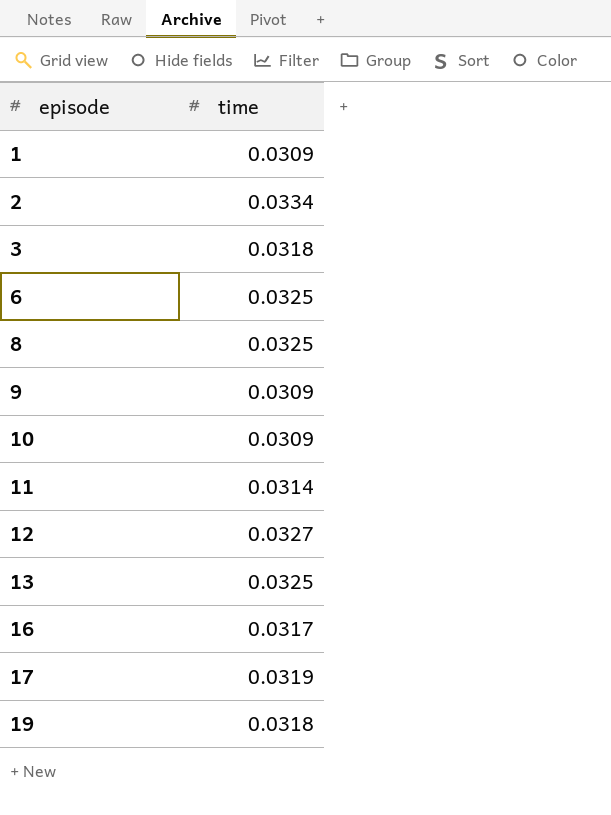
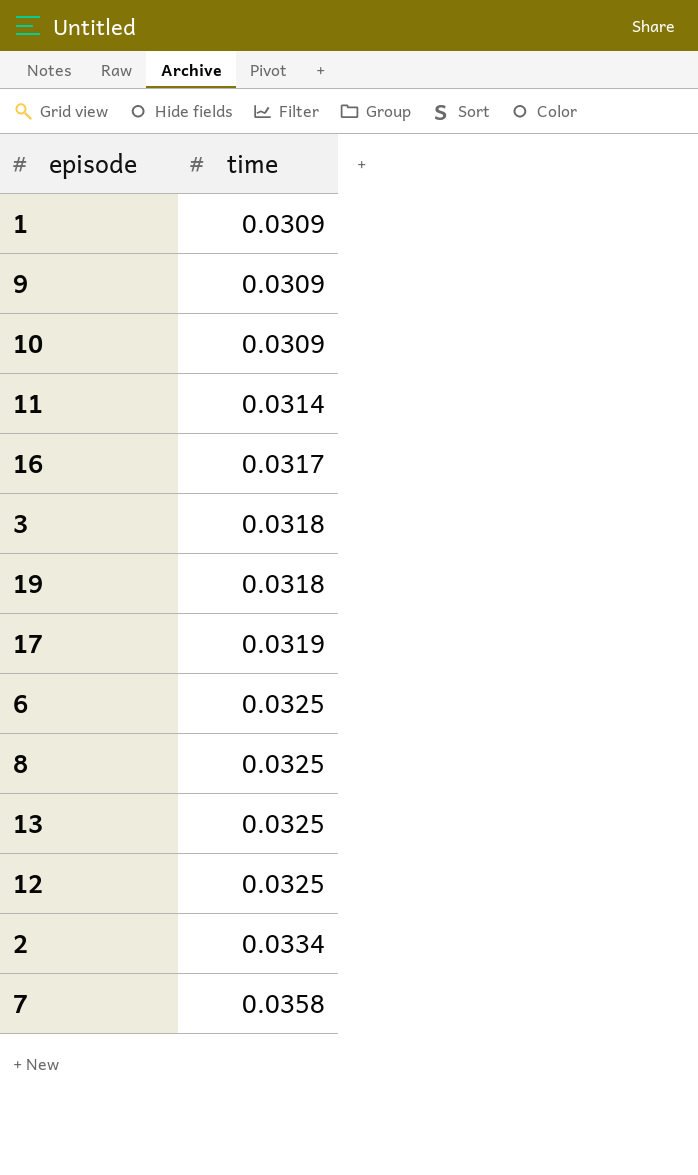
row order: episode ascending -> time ascending
12 | time: 0.0327 -> 0.0325
row 7: none -> 0.0358

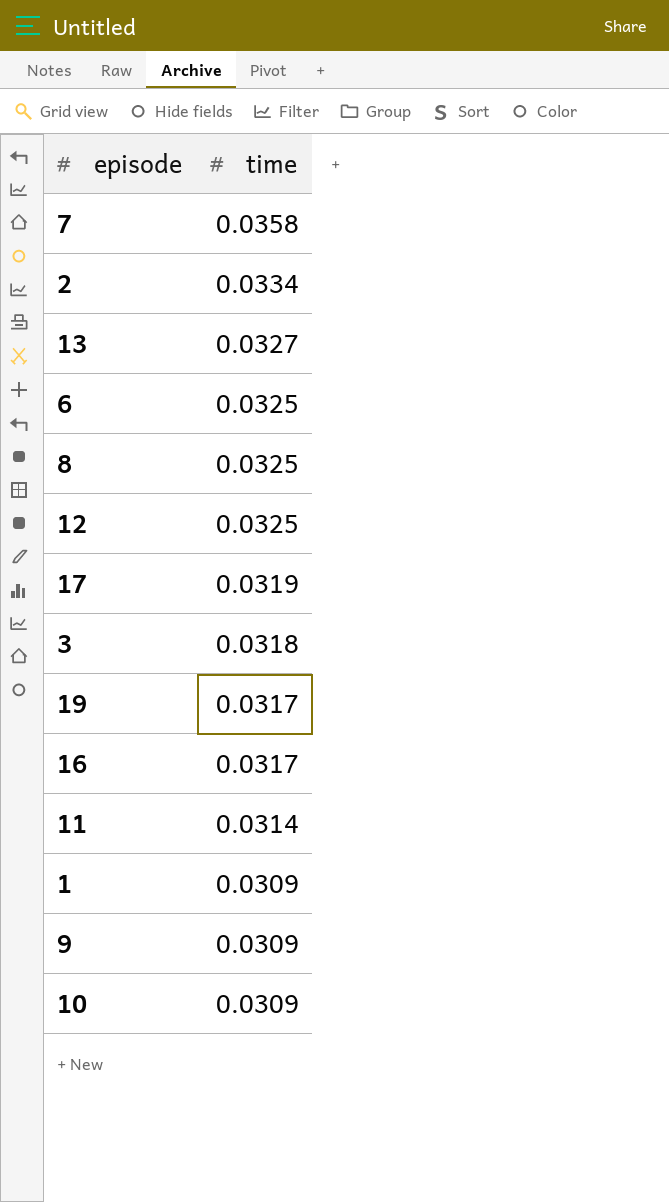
row order: time ascending -> time descending
13 | time: 0.0325 -> 0.0327
19 | time: 0.0318 -> 0.0317

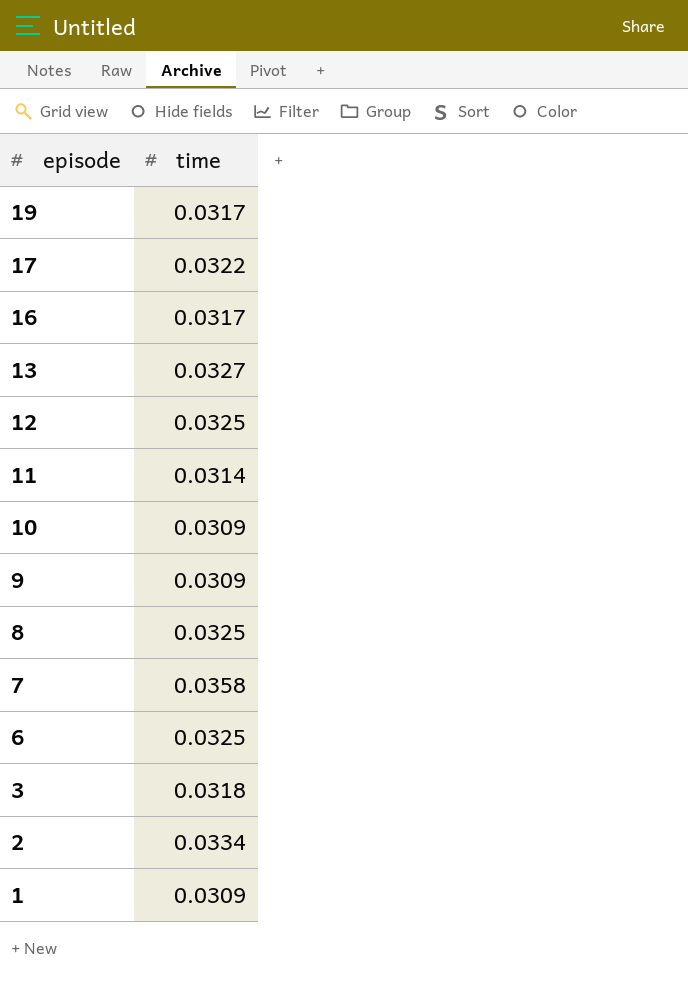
row order: time descending -> episode descending
17 | time: 0.0319 -> 0.0322

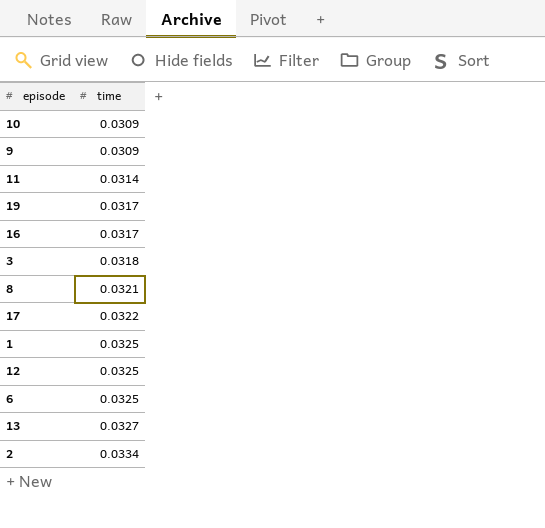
row order: episode descending -> time ascending
row 7: 0.0358 -> none
8 | time: 0.0325 -> 0.0321
1 | time: 0.0309 -> 0.0325

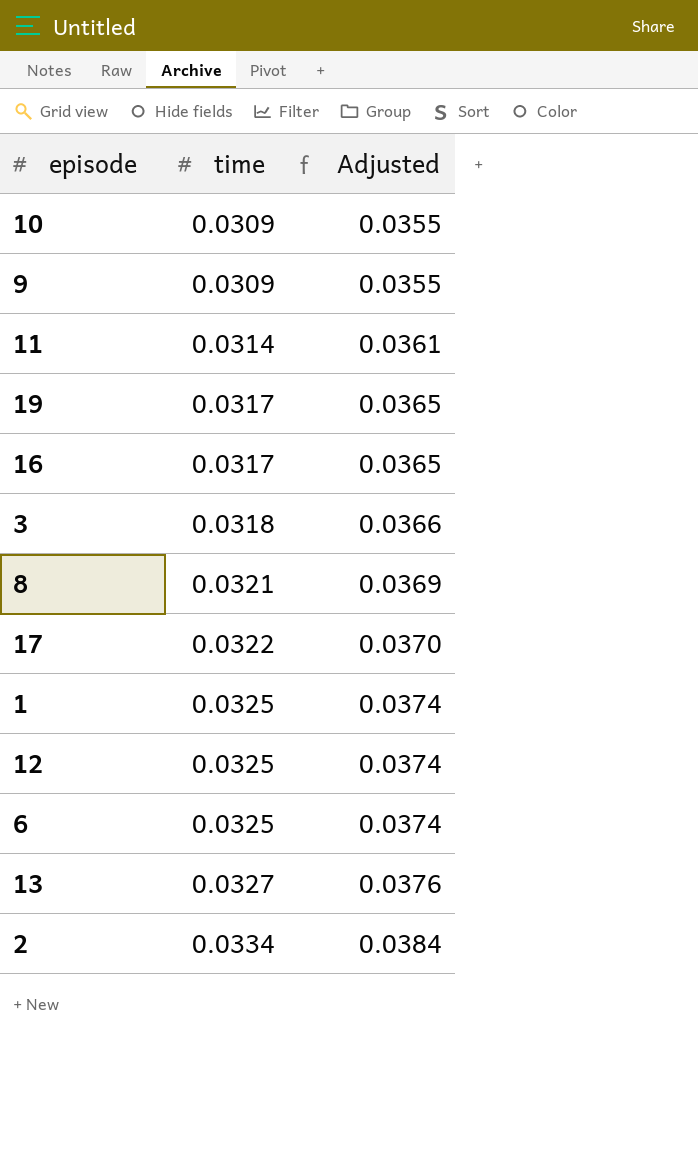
column Adjusted | formula: none -> [time] * 1.15

